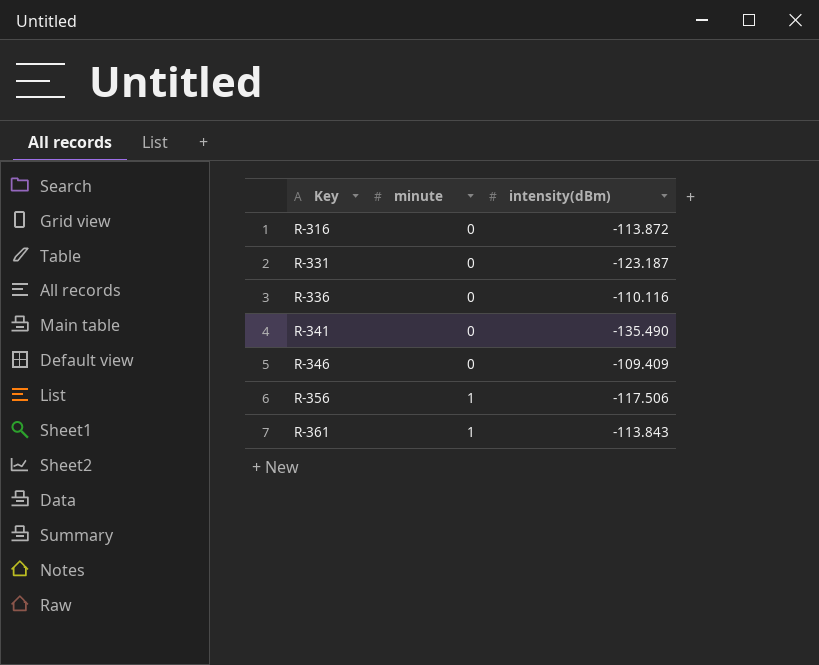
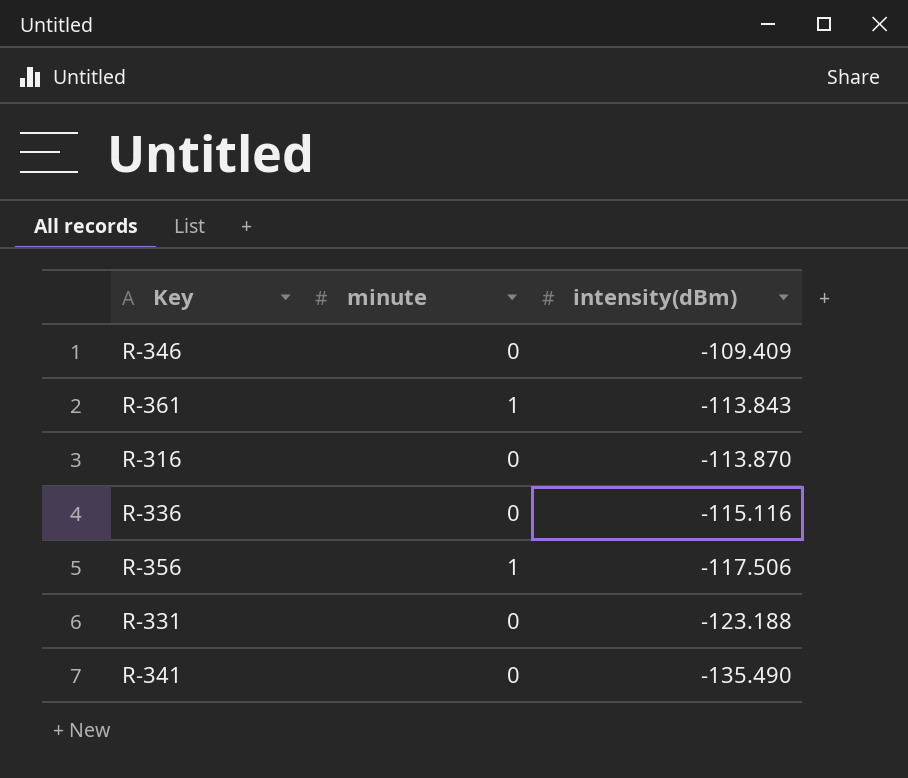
row order: Key ascending -> intensity(dBm) descending
R-316 | intensity(dBm): -113.872 -> -113.870
R-336 | intensity(dBm): -110.116 -> -115.116
R-331 | intensity(dBm): -123.187 -> -123.188

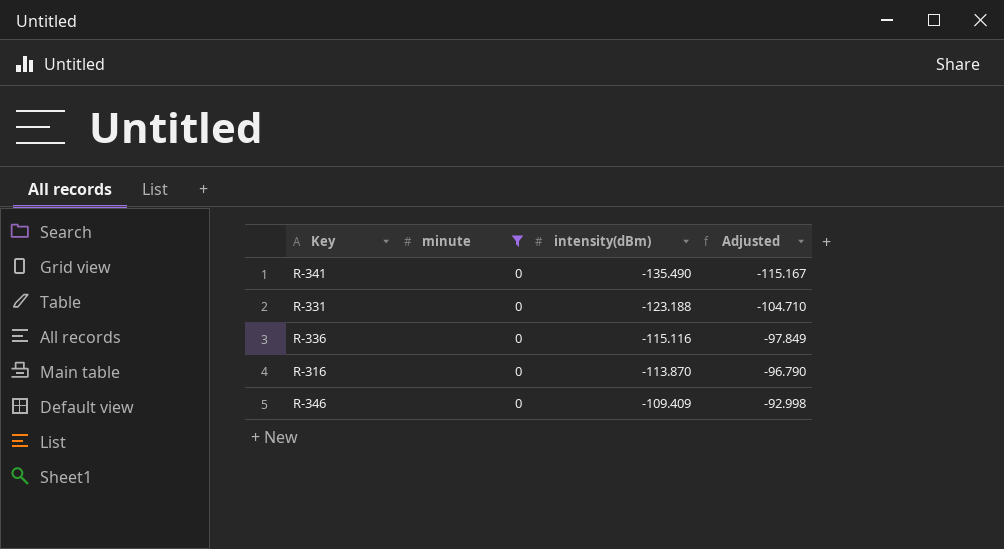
filter: none -> minute = 0
row order: intensity(dBm) descending -> intensity(dBm) ascending
column Adjusted | formula: none -> [intensity(dBm)] * 0.85

